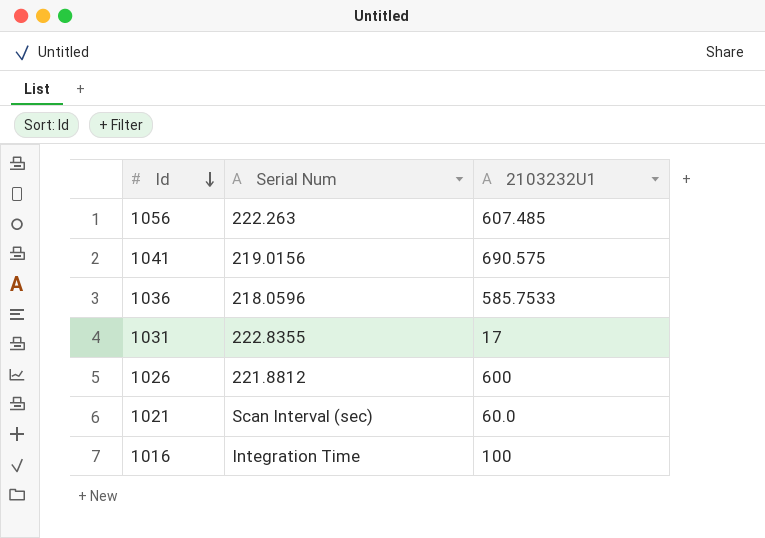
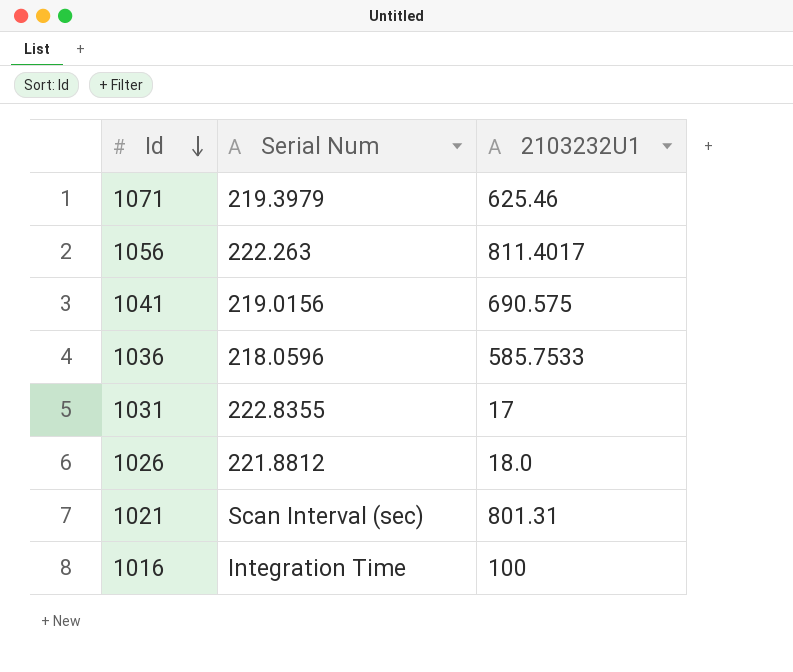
row 1071: none -> 219.3979 | 625.46
1056 | 2103232U1: 607.485 -> 811.4017
1026 | 2103232U1: 600 -> 18.0
1021 | 2103232U1: 60.0 -> 801.31

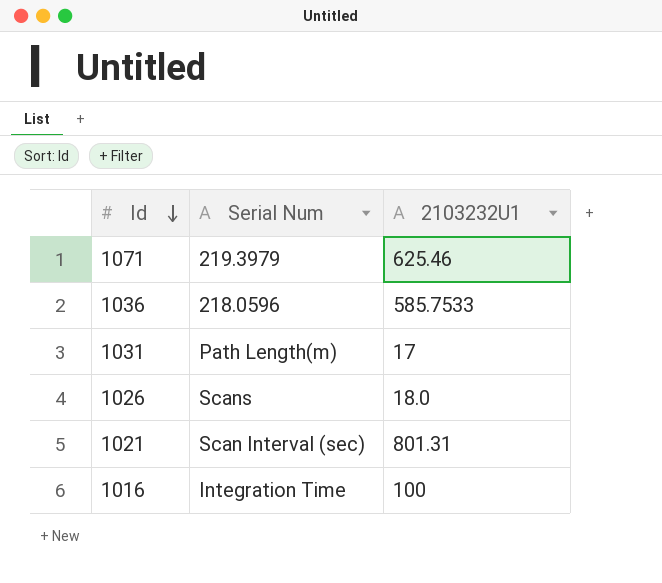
row 1056: 222.263 | 811.4017 -> none
row 1041: 219.0156 | 690.575 -> none
1031 | Serial Num: 222.8355 -> Path Length(m)
1026 | Serial Num: 221.8812 -> Scans

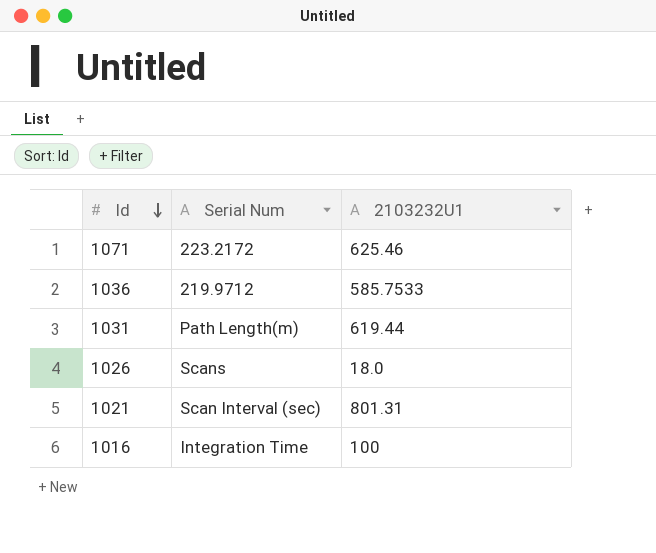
1071 | Serial Num: 219.3979 -> 223.2172
1036 | Serial Num: 218.0596 -> 219.9712
1031 | 2103232U1: 17 -> 619.44

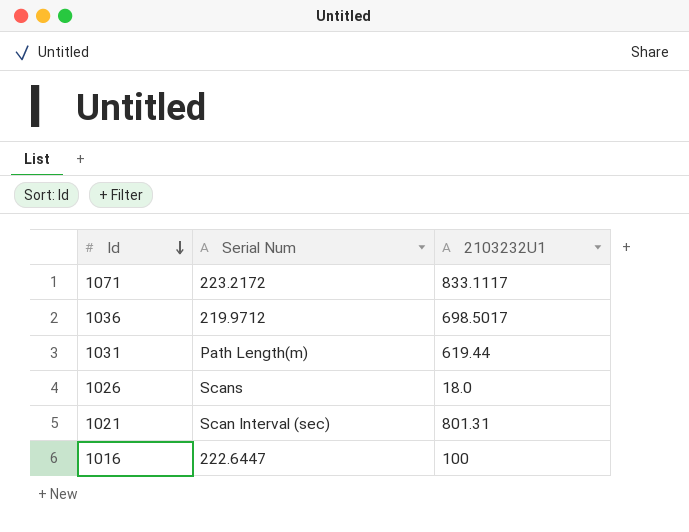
1071 | 2103232U1: 625.46 -> 833.1117
1036 | 2103232U1: 585.7533 -> 698.5017
1016 | Serial Num: Integration Time -> 222.6447

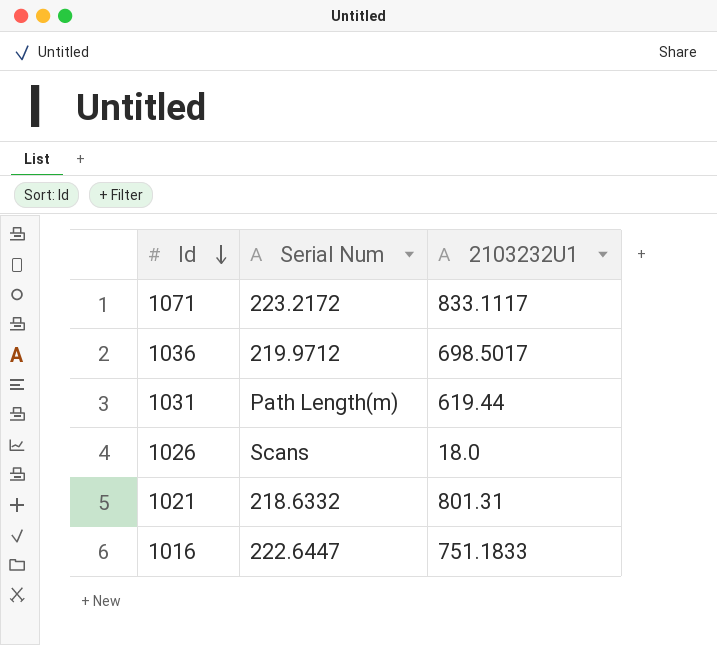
1021 | Serial Num: Scan Interval (sec) -> 218.6332
1016 | 2103232U1: 100 -> 751.1833

